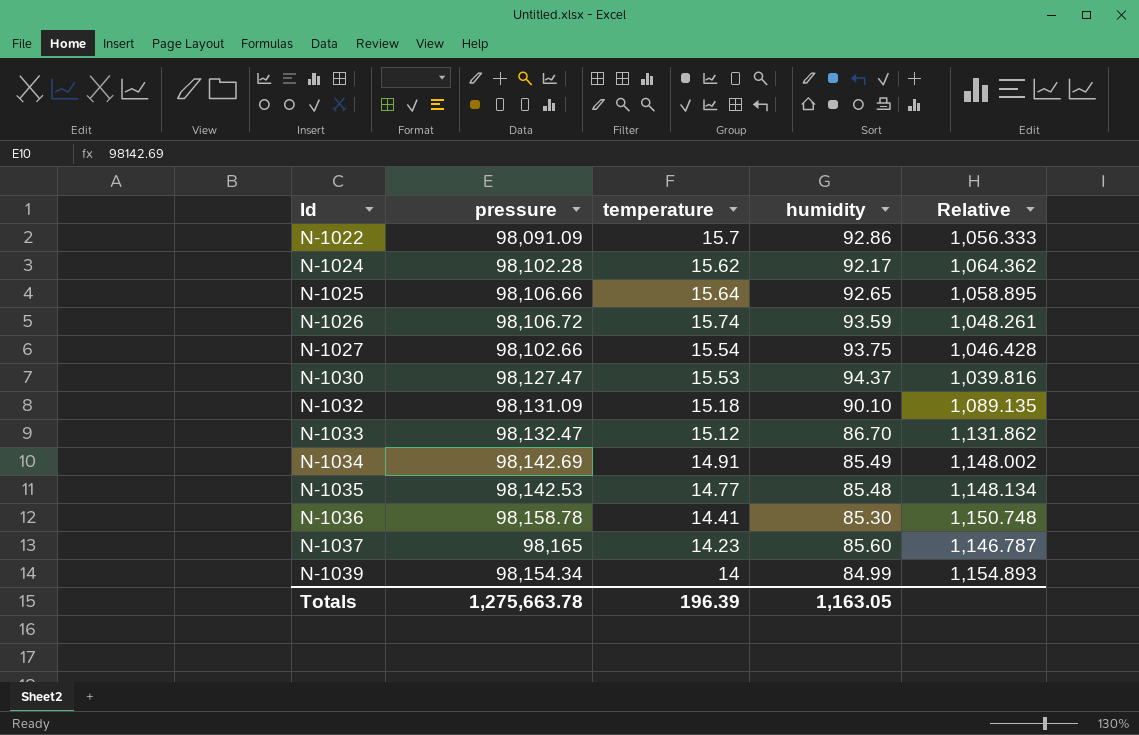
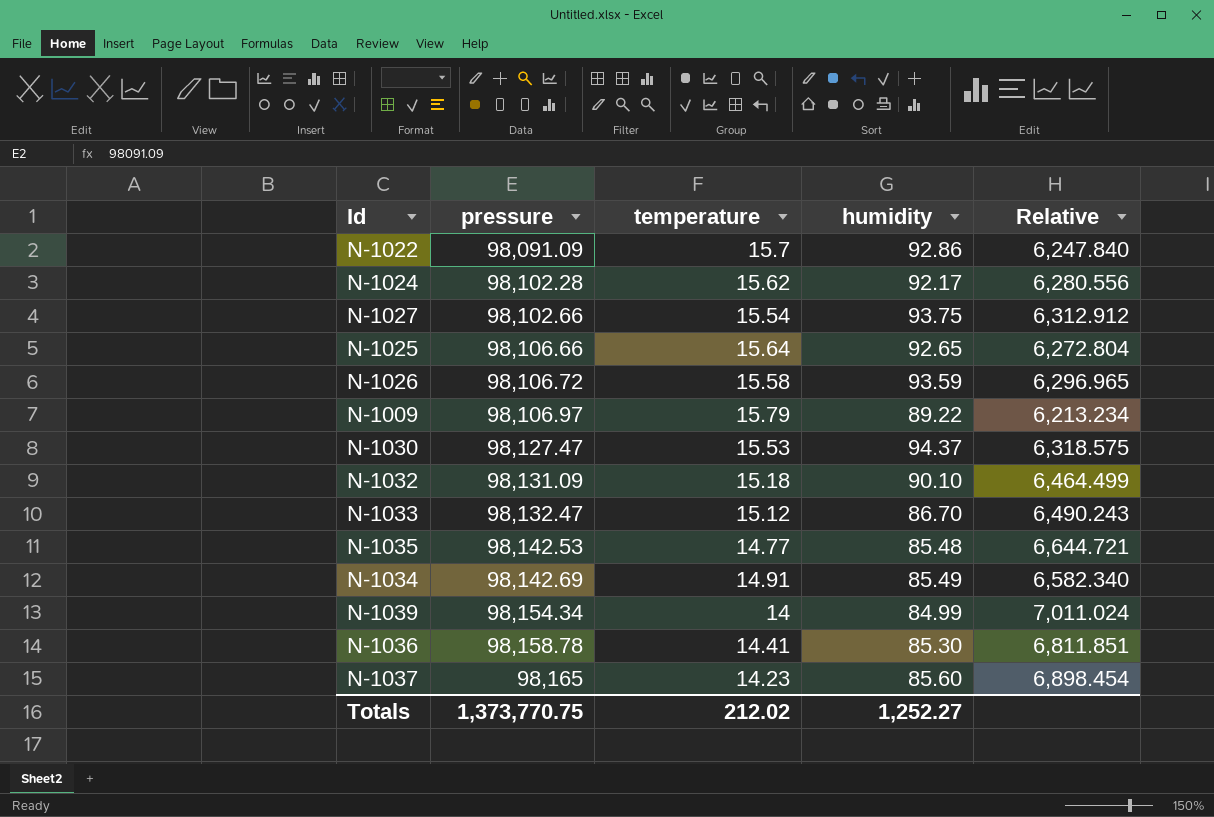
row order: Id ascending -> pressure ascending
column Relative | formula: [pressure] / [humidity] -> [pressure] / [temperature]
N-1026 | temperature: 15.74 -> 15.58
row N-1009: none -> 98,106.97 | 15.79 | 89.22 | 6,213.234
Totals | pressure: 1,275,663.78 -> 1,373,770.75
Totals | temperature: 196.39 -> 212.02
Totals | humidity: 1,163.05 -> 1,252.27

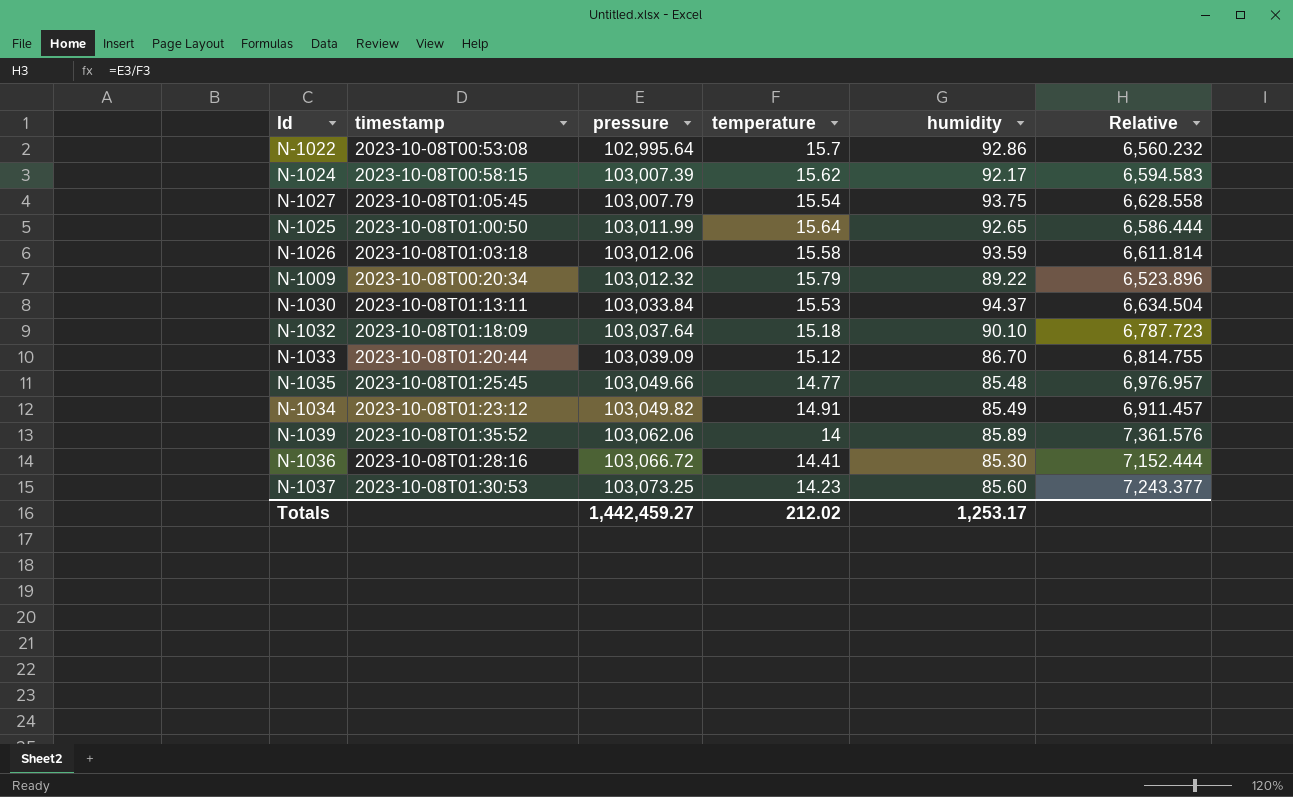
column timestamp | position: none -> 2
N-1022 | pressure: 98,091.09 -> 102,995.64
N-1022 | Relative: 6,247.840 -> 6,560.232
N-1024 | pressure: 98,102.28 -> 103,007.39
N-1024 | Relative: 6,280.556 -> 6,594.583
N-1027 | pressure: 98,102.66 -> 103,007.79
N-1027 | Relative: 6,312.912 -> 6,628.558
N-1025 | pressure: 98,106.66 -> 103,011.99
N-1025 | Relative: 6,272.804 -> 6,586.444
N-1026 | pressure: 98,106.72 -> 103,012.06
N-1026 | Relative: 6,296.965 -> 6,611.814
N-1009 | pressure: 98,106.97 -> 103,012.32
N-1009 | Relative: 6,213.234 -> 6,523.896
N-1030 | pressure: 98,127.47 -> 103,033.84
N-1030 | Relative: 6,318.575 -> 6,634.504
N-1032 | pressure: 98,131.09 -> 103,037.64
N-1032 | Relative: 6,464.499 -> 6,787.723
N-1033 | pressure: 98,132.47 -> 103,039.09
N-1033 | Relative: 6,490.243 -> 6,814.755
N-1035 | pressure: 98,142.53 -> 103,049.66
N-1035 | Relative: 6,644.721 -> 6,976.957
N-1034 | pressure: 98,142.69 -> 103,049.82
N-1034 | Relative: 6,582.340 -> 6,911.457
N-1039 | pressure: 98,154.34 -> 103,062.06
N-1039 | humidity: 84.99 -> 85.89
N-1039 | Relative: 7,011.024 -> 7,361.576
N-1036 | pressure: 98,158.78 -> 103,066.72
N-1036 | Relative: 6,811.851 -> 7,152.444
N-1037 | pressure: 98,165 -> 103,073.25
N-1037 | Relative: 6,898.454 -> 7,243.377
Totals | pressure: 1,373,770.75 -> 1,442,459.27
Totals | humidity: 1,252.27 -> 1,253.17

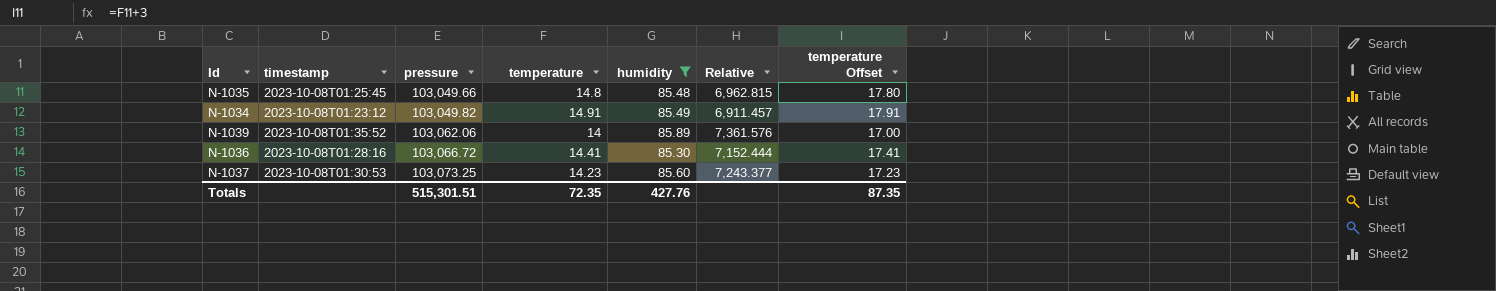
filter: none -> humidity <= 85.89
column temperature Offset | formula: none -> [temperature] + 3
N-1035 | temperature: 14.77 -> 14.8
N-1035 | Relative: 6,976.957 -> 6,962.815
Totals | pressure: 1,442,459.27 -> 515,301.51
Totals | temperature: 212.02 -> 72.35
Totals | humidity: 1,253.17 -> 427.76

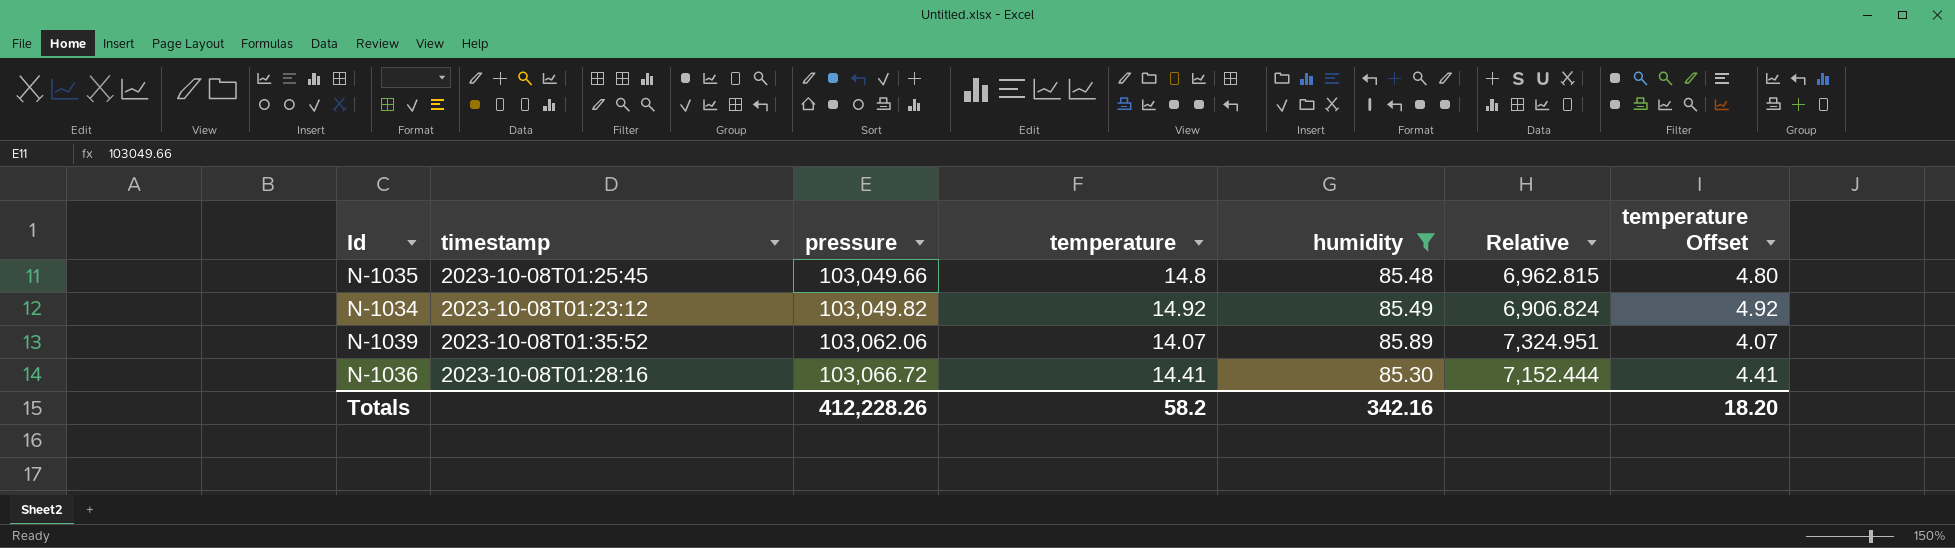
column temperature Offset | formula: [temperature] + 3 -> [temperature] - 10
row N-1037: 2023-10-08T01:30:53 | 103,073.25 | 14.23 | 85.60 | 7,243.377 | 17.23 -> none
N-1034 | temperature: 14.91 -> 14.92
N-1034 | Relative: 6,911.457 -> 6,906.824
N-1039 | temperature: 14 -> 14.07
N-1039 | Relative: 7,361.576 -> 7,324.951
Totals | pressure: 515,301.51 -> 412,228.26
Totals | temperature: 72.35 -> 58.2
Totals | humidity: 427.76 -> 342.16
Totals | temperature Offset: 87.35 -> 18.20

